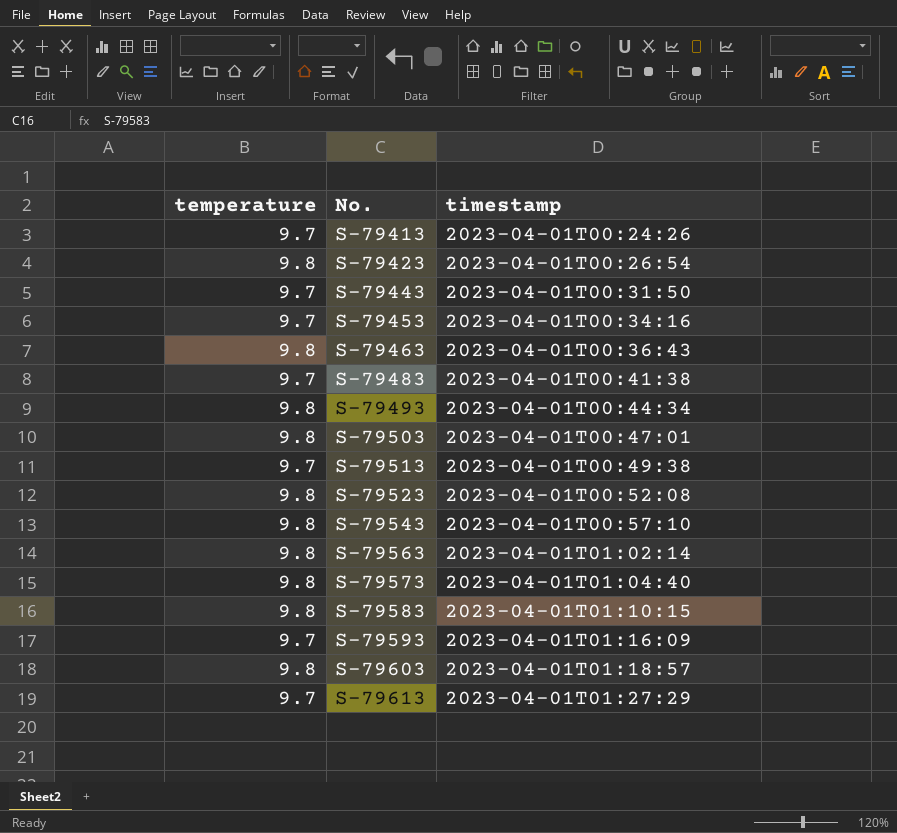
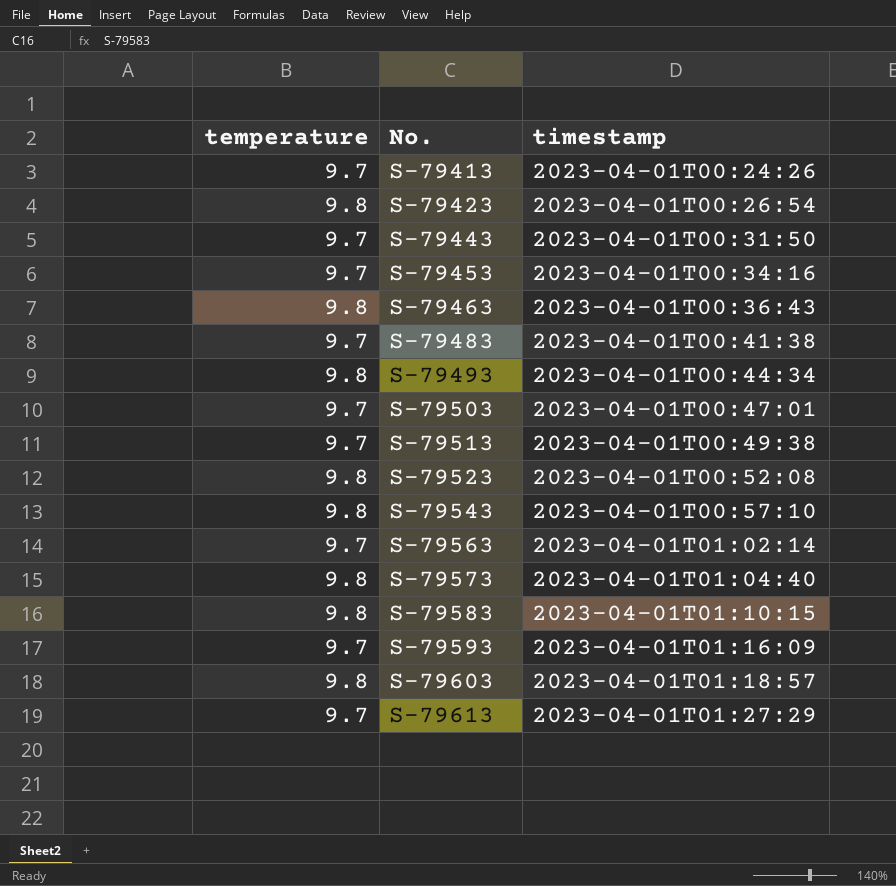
S-79503 | temperature: 9.8 -> 9.7
S-79563 | temperature: 9.8 -> 9.7

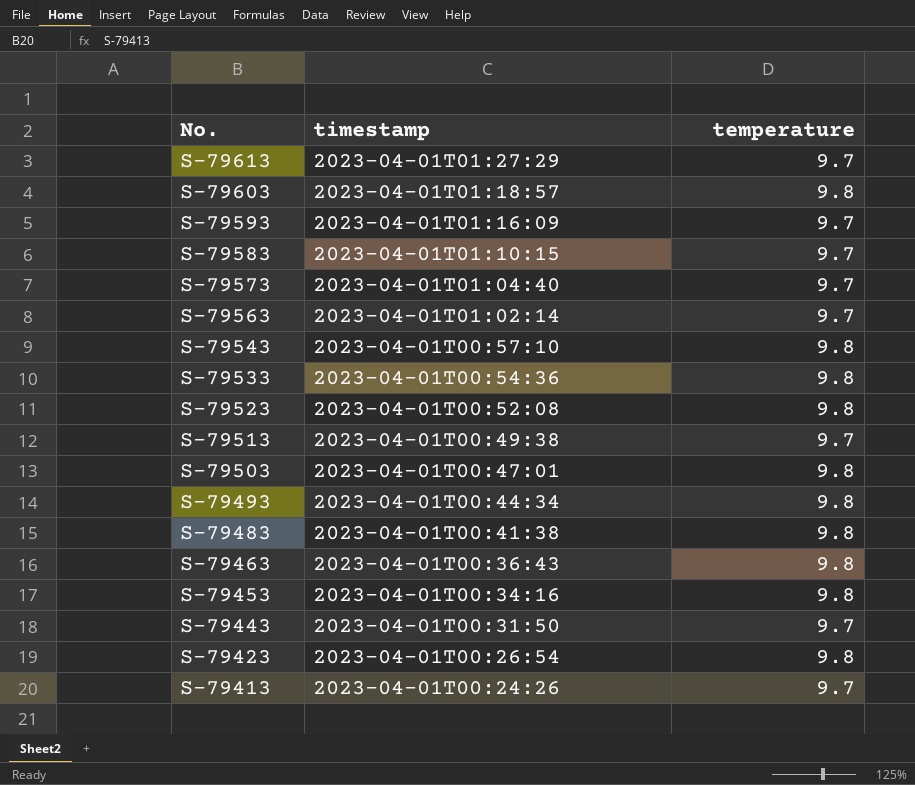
row order: No. ascending -> No. descending
column temperature | position: 1 -> 3
S-79583 | temperature: 9.8 -> 9.7
S-79573 | temperature: 9.8 -> 9.7
row S-79533: none -> 2023-04-01T00:54:36 | 9.8
S-79503 | temperature: 9.7 -> 9.8
S-79483 | temperature: 9.7 -> 9.8
S-79453 | temperature: 9.7 -> 9.8

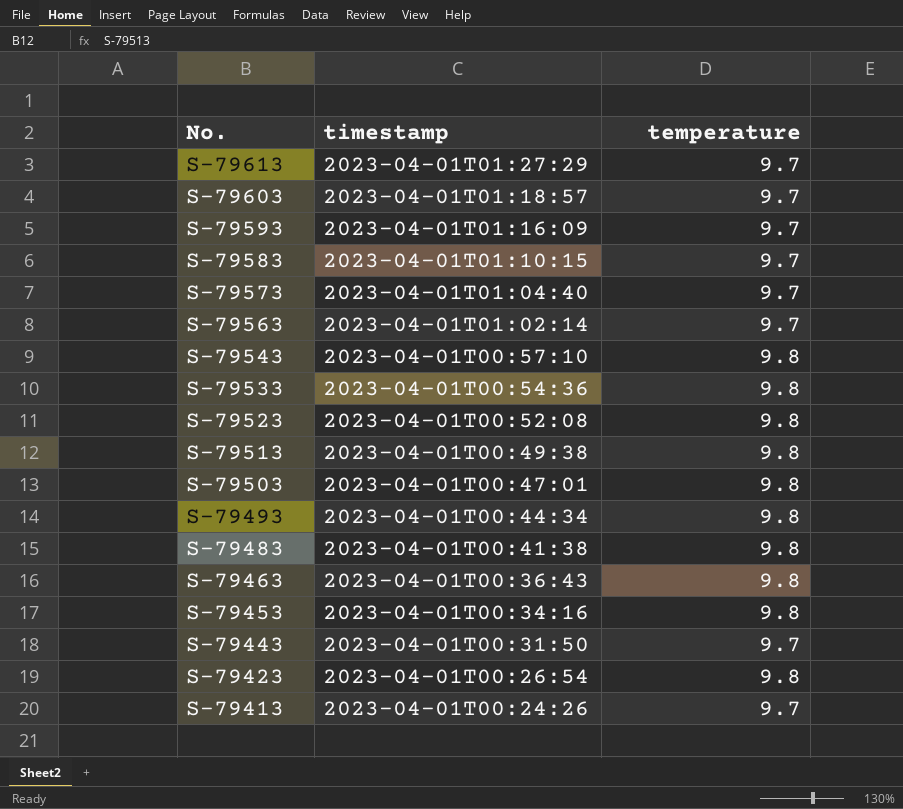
S-79603 | temperature: 9.8 -> 9.7
S-79513 | temperature: 9.7 -> 9.8

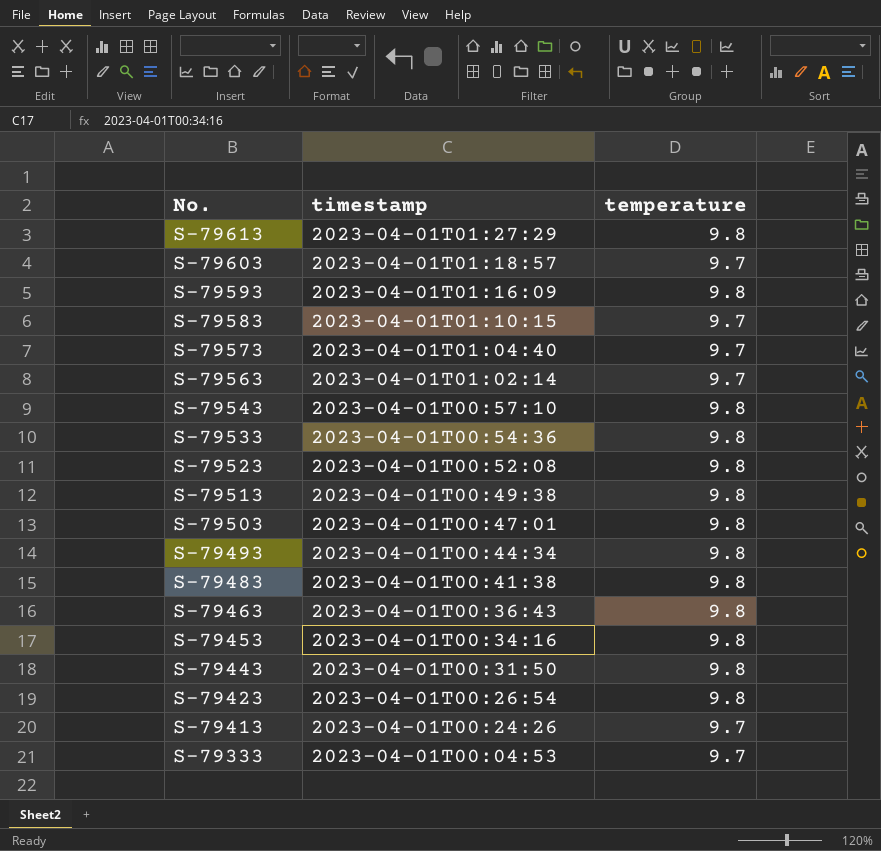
S-79613 | temperature: 9.7 -> 9.8
S-79593 | temperature: 9.7 -> 9.8
S-79443 | temperature: 9.7 -> 9.8
row S-79333: none -> 2023-04-01T00:04:53 | 9.7

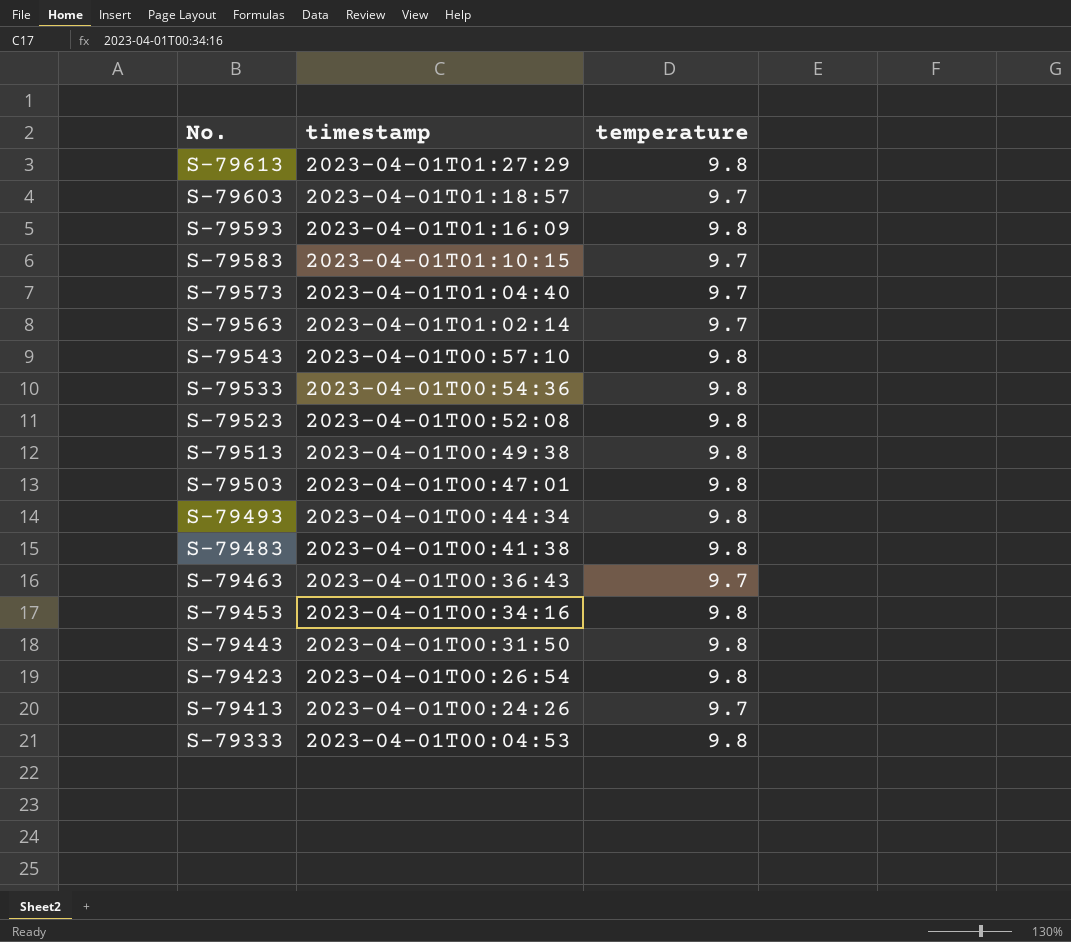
S-79463 | temperature: 9.8 -> 9.7
S-79333 | temperature: 9.7 -> 9.8

